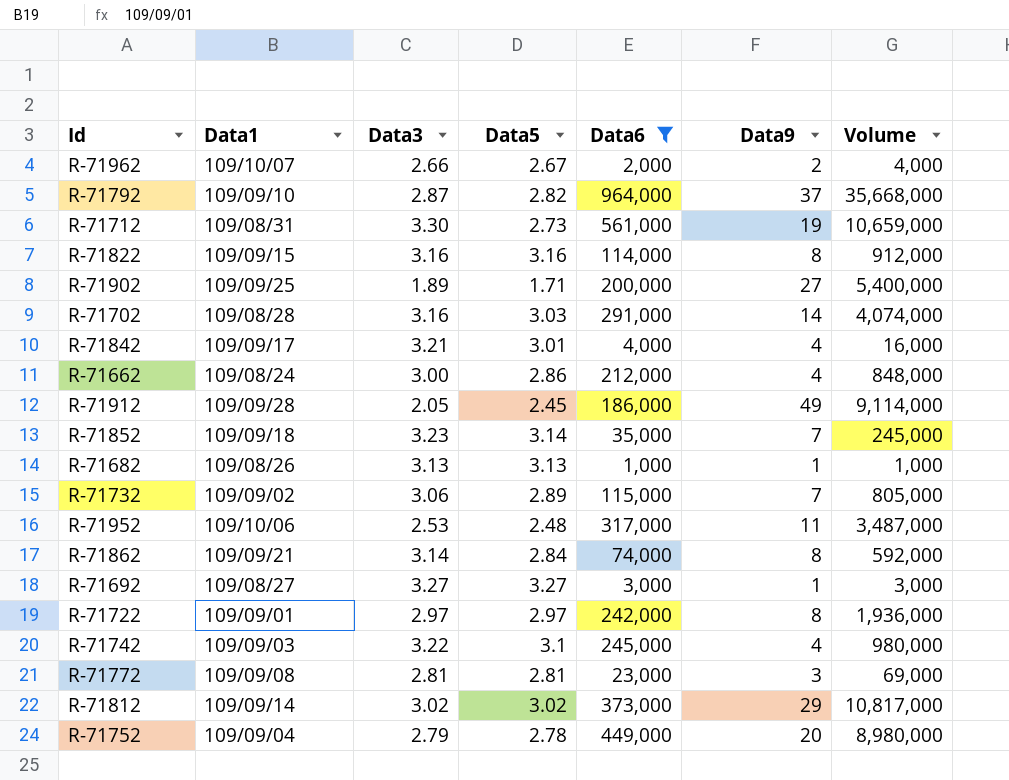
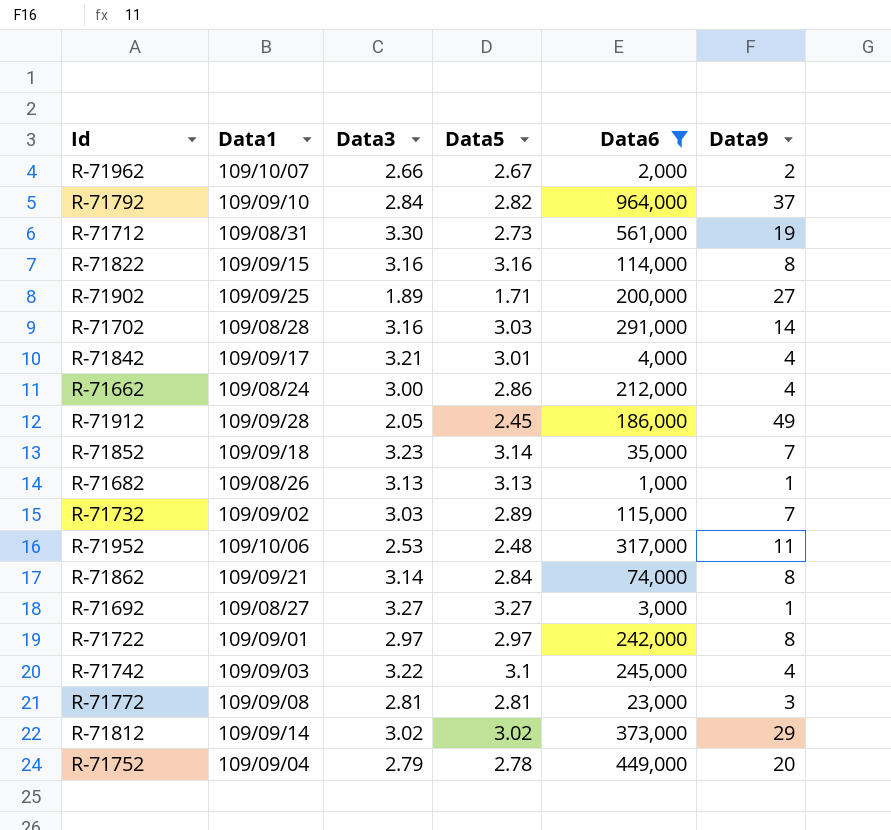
column Volume | formula: [Data6] * [Data9] -> none
R-71792 | Data3: 2.87 -> 2.84
R-71732 | Data3: 3.06 -> 3.03

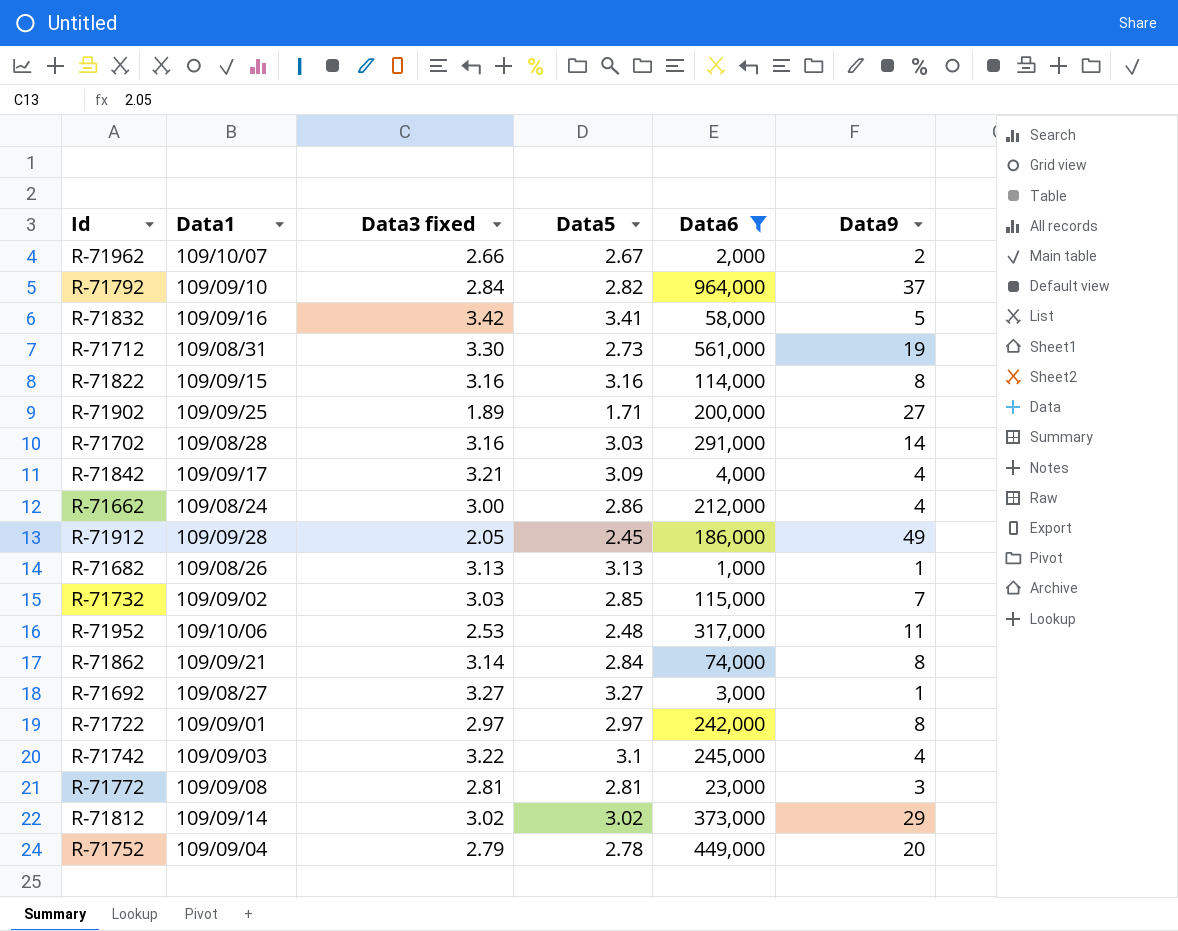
column name: Data3 -> Data3 fixed
row R-71852: 109/09/18 | 3.23 | 3.14 | 35,000 | 7 -> none
row R-71832: none -> 109/09/16 | 3.42 | 3.41 | 58,000 | 5
R-71842 | Data5: 3.01 -> 3.09
R-71732 | Data5: 2.89 -> 2.85

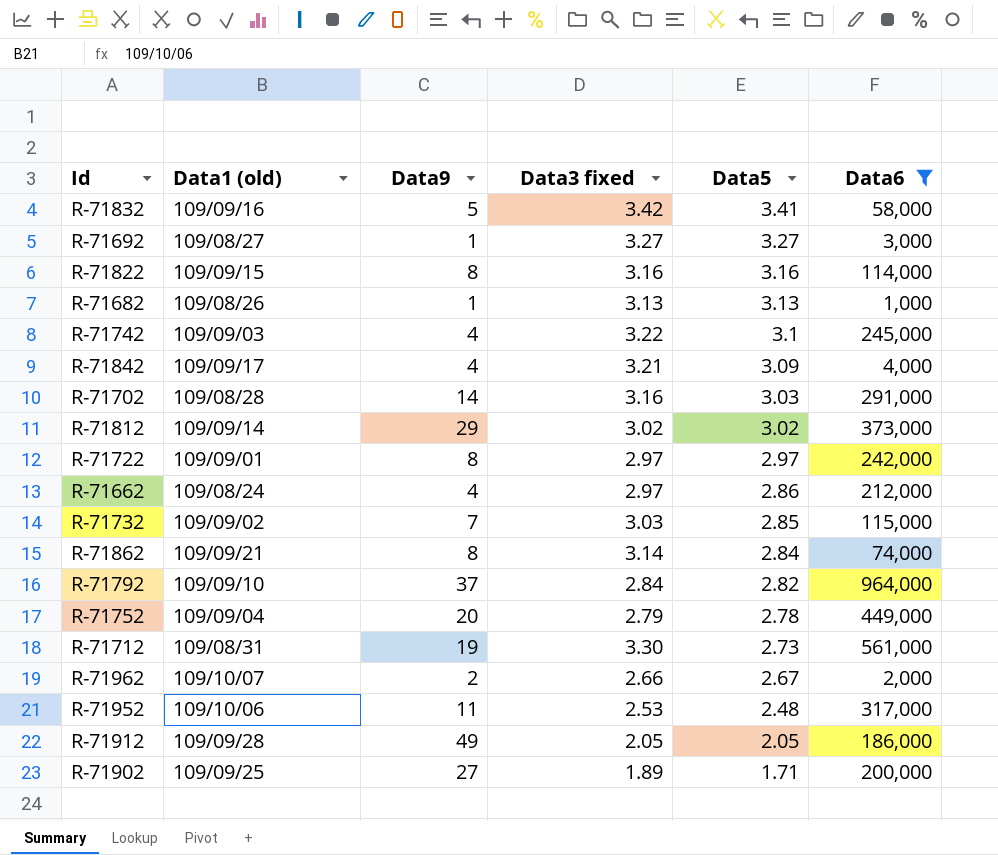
row order: none -> Data5 descending
column name: Data1 -> Data1 (old)
column Data9 | position: 6 -> 3
row R-71772: 109/09/08 | 2.81 | 2.81 | 23,000 | 3 -> none
R-71662 | Data3 fixed: 3.00 -> 2.97
R-71912 | Data5: 2.45 -> 2.05

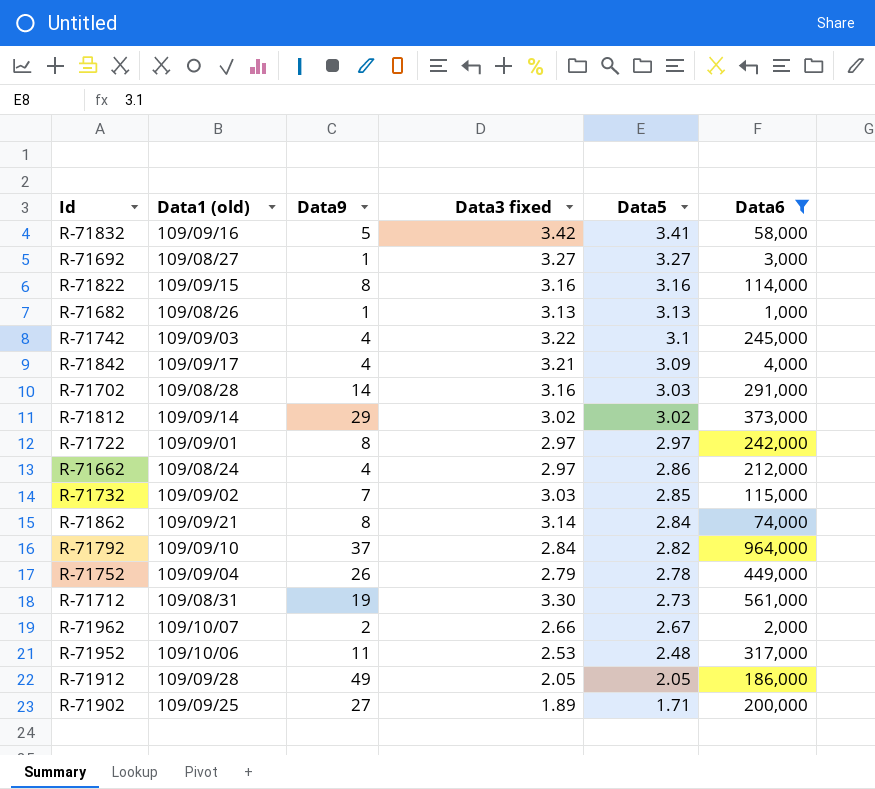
R-71752 | Data9: 20 -> 26

